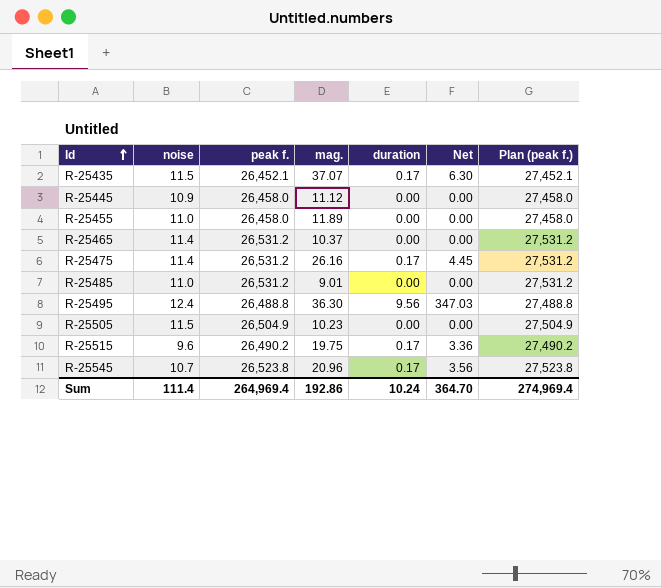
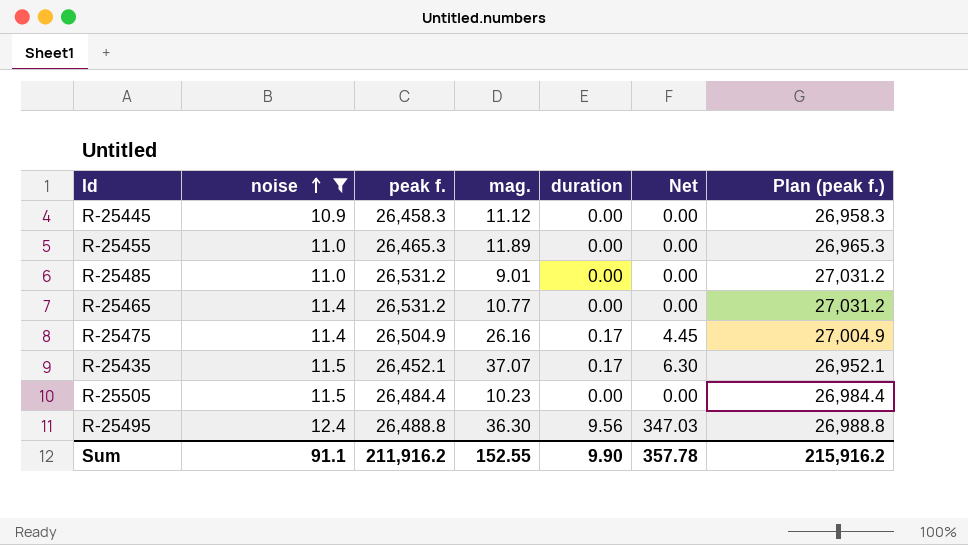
filter: none -> noise >= 10.9
row order: Id ascending -> noise ascending
column Plan (peak f.) | formula: [peak f.] + 1000 -> [peak f.] + 500
R-25445 | peak f.: 26,458.0 -> 26,458.3
R-25455 | peak f.: 26,458.0 -> 26,465.3
R-25465 | mag.: 10.37 -> 10.77
R-25475 | peak f.: 26,531.2 -> 26,504.9
R-25505 | peak f.: 26,504.9 -> 26,484.4
Sum | noise: 111.4 -> 91.1
Sum | peak f.: 264,969.4 -> 211,916.2
Sum | mag.: 192.86 -> 152.55
Sum | duration: 10.24 -> 9.90
Sum | Net: 364.70 -> 357.78
Sum | Plan (peak f.): 274,969.4 -> 215,916.2

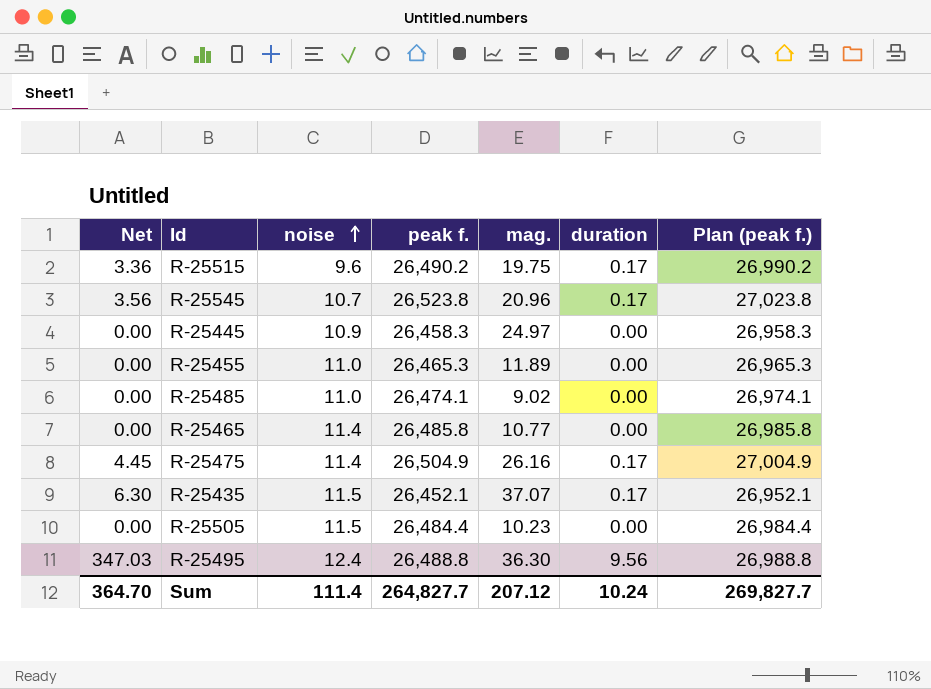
filter: noise >= 10.9 -> none
column Net | position: 6 -> 1
R-25445 | mag.: 11.12 -> 24.97
R-25485 | peak f.: 26,531.2 -> 26,474.1
R-25485 | mag.: 9.01 -> 9.02
R-25485 | Plan (peak f.): 27,031.2 -> 26,974.1
R-25465 | peak f.: 26,531.2 -> 26,485.8
R-25465 | Plan (peak f.): 27,031.2 -> 26,985.8
Sum | Net: 357.78 -> 364.70
Sum | noise: 91.1 -> 111.4
Sum | peak f.: 211,916.2 -> 264,827.7
Sum | mag.: 152.55 -> 207.12
Sum | duration: 9.90 -> 10.24
Sum | Plan (peak f.): 215,916.2 -> 269,827.7

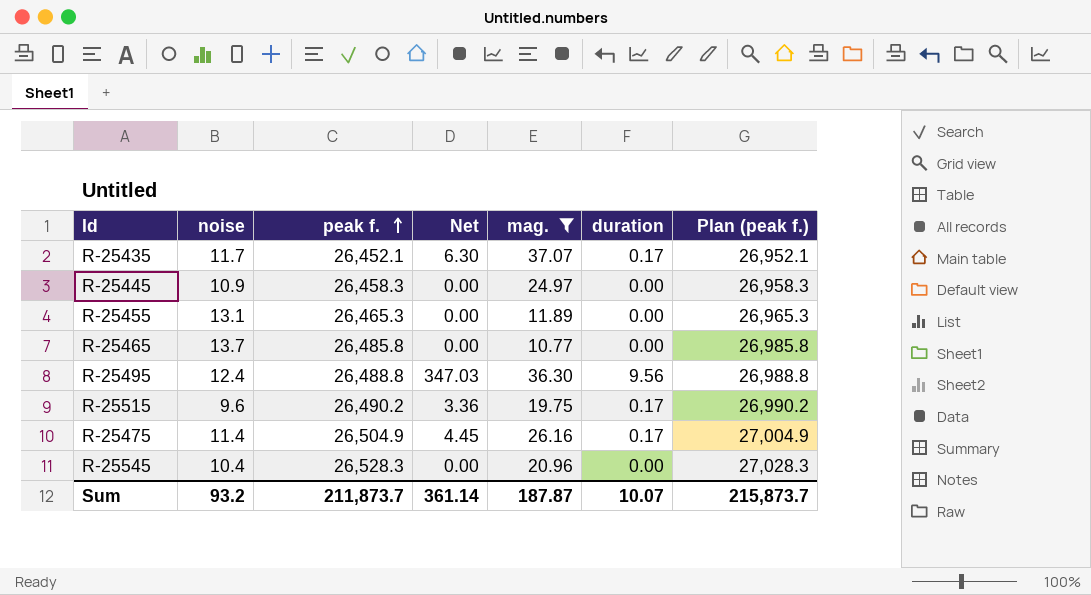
filter: none -> mag. >= 10.77
row order: noise ascending -> peak f. ascending
column Net | position: 1 -> 4
R-25435 | noise: 11.5 -> 11.7
R-25455 | noise: 11.0 -> 13.1
R-25465 | noise: 11.4 -> 13.7
R-25545 | noise: 10.7 -> 10.4
R-25545 | peak f.: 26,523.8 -> 26,528.3
R-25545 | Net: 3.56 -> 0.00
R-25545 | duration: 0.17 -> 0.00
R-25545 | Plan (peak f.): 27,023.8 -> 27,028.3
Sum | noise: 111.4 -> 93.2
Sum | peak f.: 264,827.7 -> 211,873.7
Sum | Net: 364.70 -> 361.14
Sum | mag.: 207.12 -> 187.87
Sum | duration: 10.24 -> 10.07
Sum | Plan (peak f.): 269,827.7 -> 215,873.7

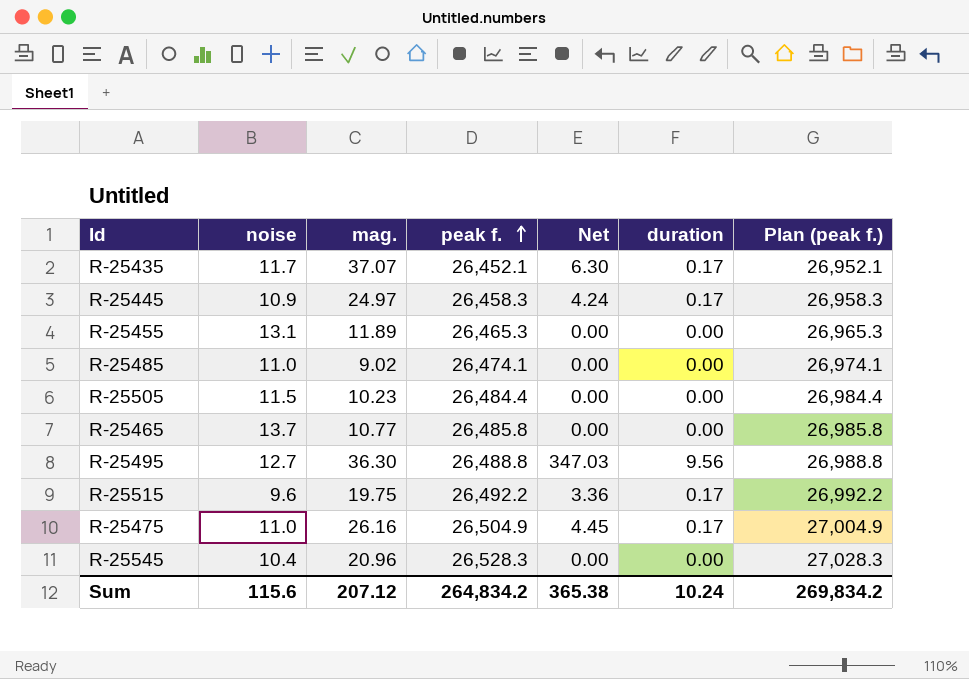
filter: mag. >= 10.77 -> none
column mag. | position: 5 -> 3
R-25445 | Net: 0.00 -> 4.24
R-25445 | duration: 0.00 -> 0.17
R-25495 | noise: 12.4 -> 12.7
R-25515 | peak f.: 26,490.2 -> 26,492.2
R-25515 | Plan (peak f.): 26,990.2 -> 26,992.2
R-25475 | noise: 11.4 -> 11.0
Sum | noise: 93.2 -> 115.6
Sum | mag.: 187.87 -> 207.12
Sum | peak f.: 211,873.7 -> 264,834.2
Sum | Net: 361.14 -> 365.38
Sum | duration: 10.07 -> 10.24
Sum | Plan (peak f.): 215,873.7 -> 269,834.2

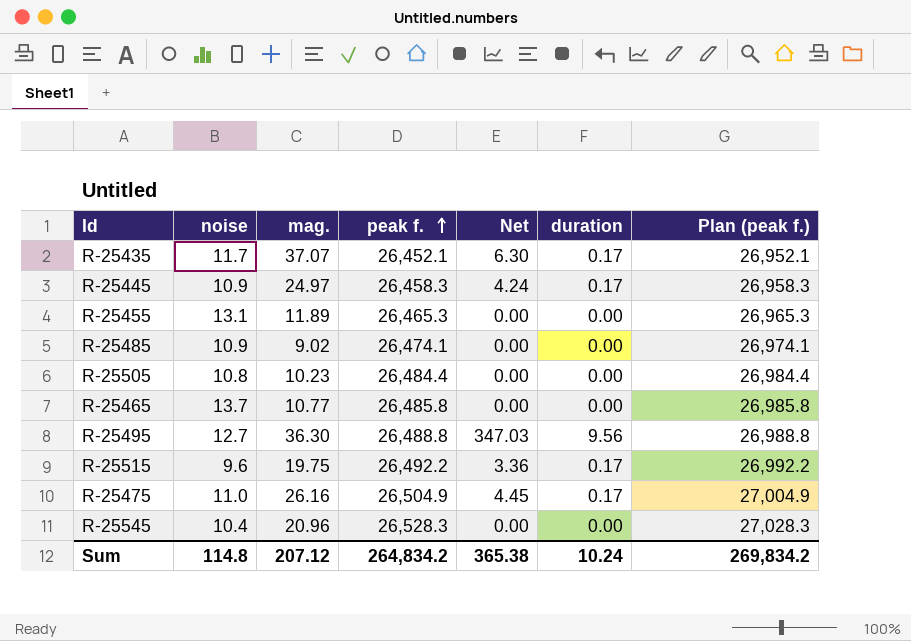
R-25485 | noise: 11.0 -> 10.9
R-25505 | noise: 11.5 -> 10.8
Sum | noise: 115.6 -> 114.8

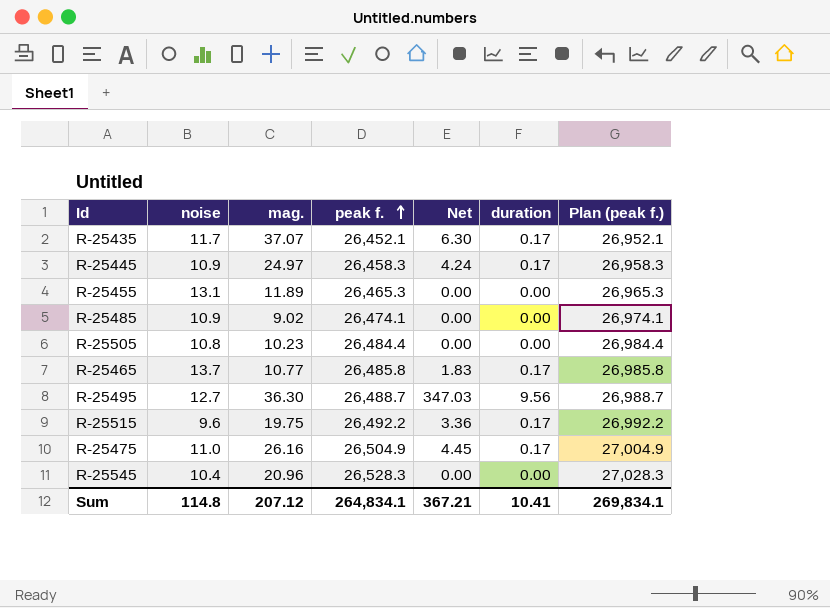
R-25465 | Net: 0.00 -> 1.83
R-25465 | duration: 0.00 -> 0.17
R-25495 | peak f.: 26,488.8 -> 26,488.7
R-25495 | Plan (peak f.): 26,988.8 -> 26,988.7
Sum | peak f.: 264,834.2 -> 264,834.1
Sum | Net: 365.38 -> 367.21
Sum | duration: 10.24 -> 10.41
Sum | Plan (peak f.): 269,834.2 -> 269,834.1

